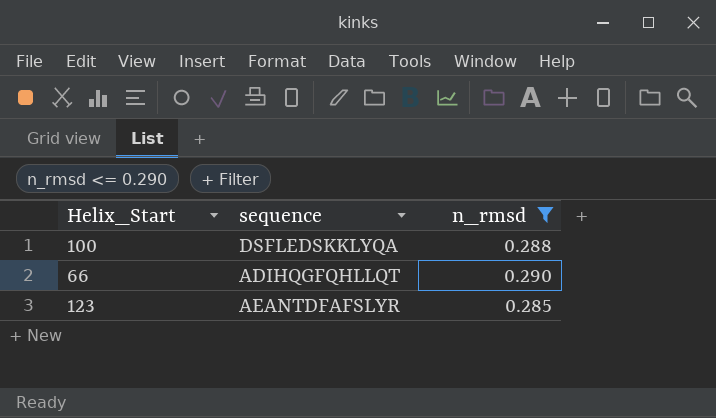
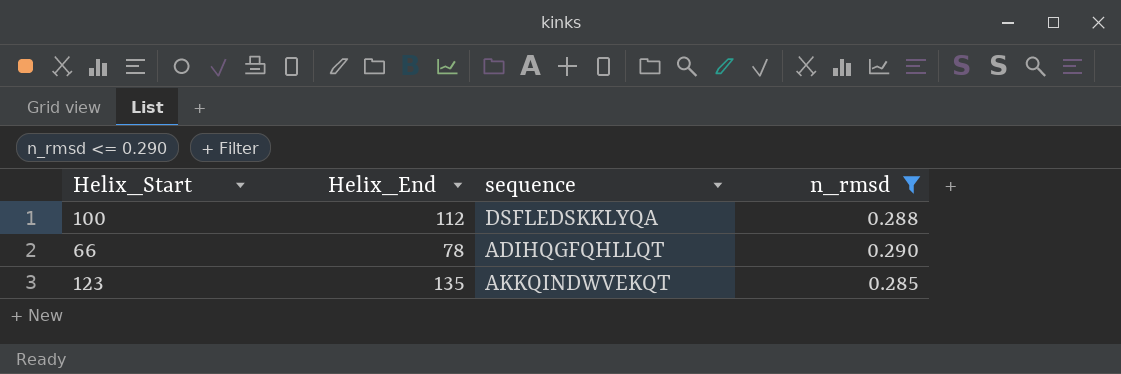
column Helix_End | position: none -> 2
123 | sequence: AEANTDFAFSLYR -> AKKQINDWVEKQT

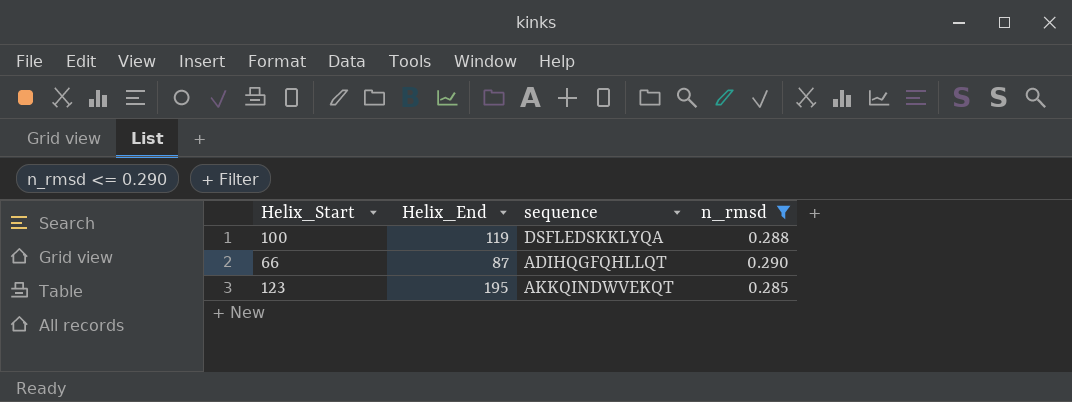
100 | Helix_End: 112 -> 119
66 | Helix_End: 78 -> 87
123 | Helix_End: 135 -> 195

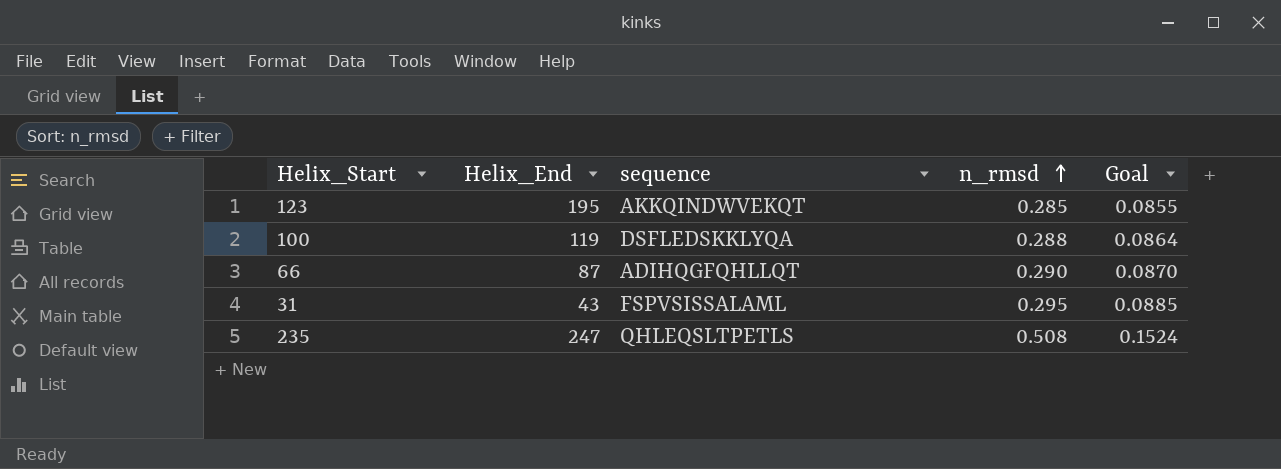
filter: n_rmsd <= 0.290 -> none
row order: none -> n_rmsd ascending
column Goal | formula: none -> [n_rmsd] * 0.3

